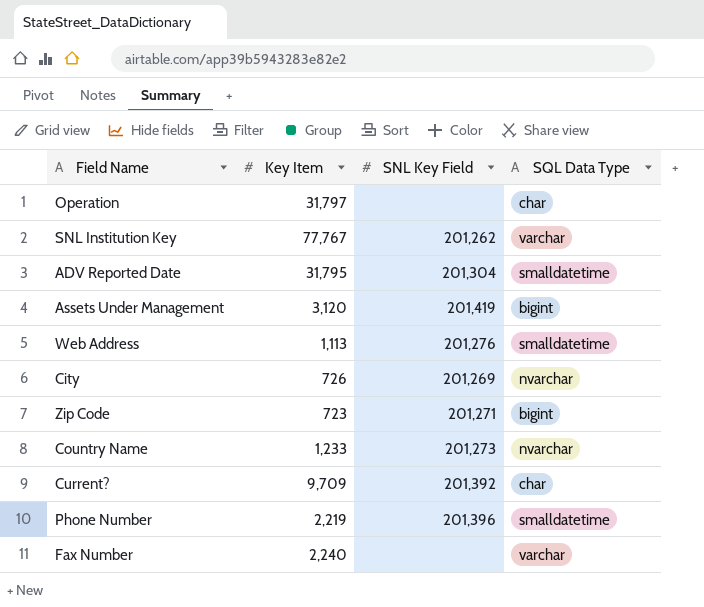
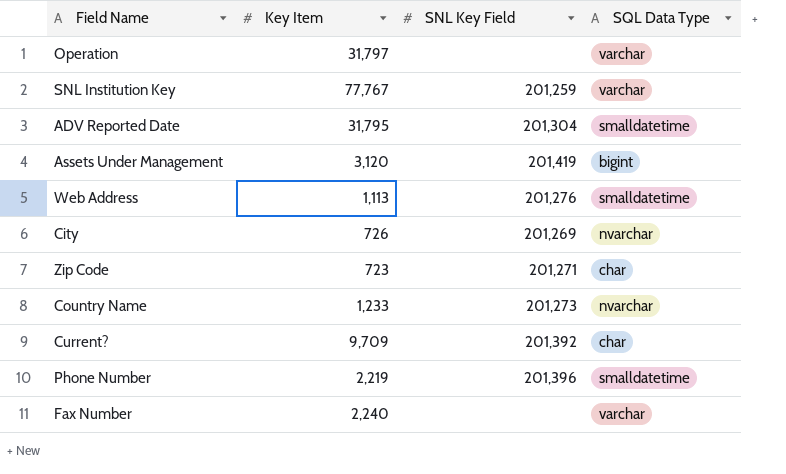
Operation | SQL Data Type: char -> varchar
SNL Institution Key | SNL Key Field: 201,262 -> 201,259
Zip Code | SQL Data Type: bigint -> char

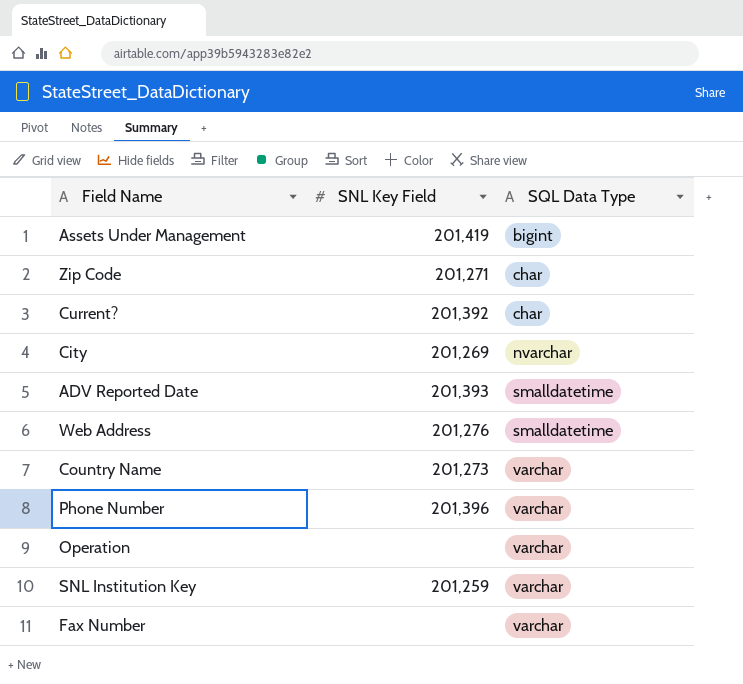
row order: none -> SQL Data Type ascending
column Key Item | position: 2 -> none
ADV Reported Date | SNL Key Field: 201,304 -> 201,393
Country Name | SQL Data Type: nvarchar -> varchar
Phone Number | SQL Data Type: smalldatetime -> varchar

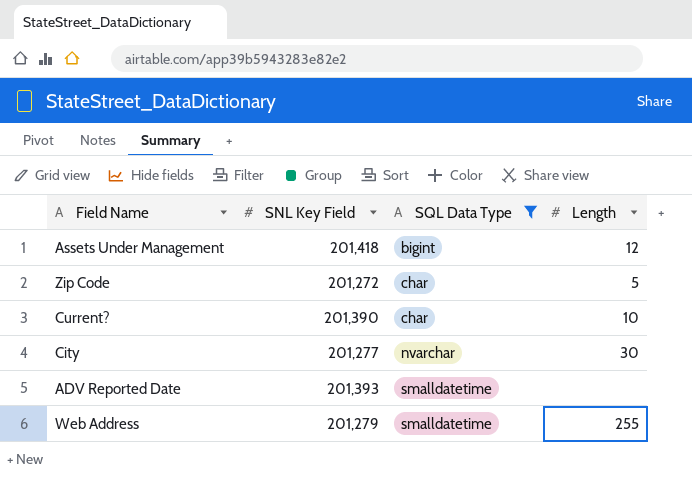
filter: none -> SQL Data Type != varchar
column Length | position: none -> 4
Assets Under Management | SNL Key Field: 201,419 -> 201,418
Zip Code | SNL Key Field: 201,271 -> 201,272
Current? | SNL Key Field: 201,392 -> 201,390
City | SNL Key Field: 201,269 -> 201,277
Web Address | SNL Key Field: 201,276 -> 201,279

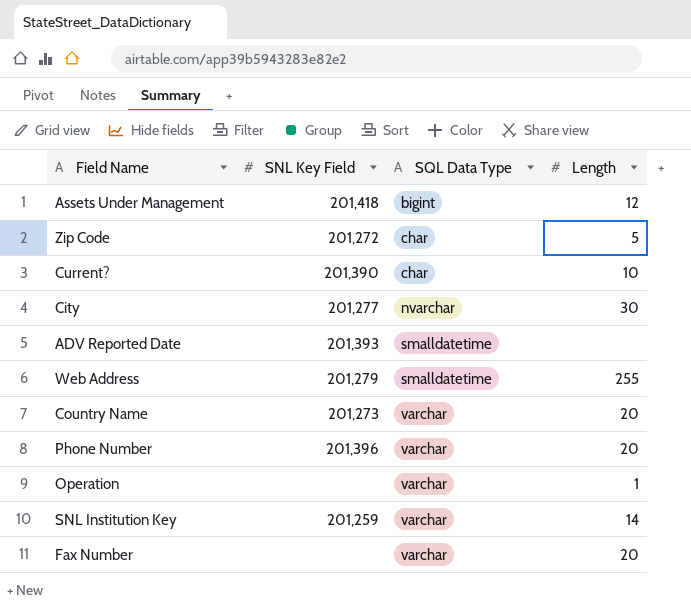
filter: SQL Data Type != varchar -> none

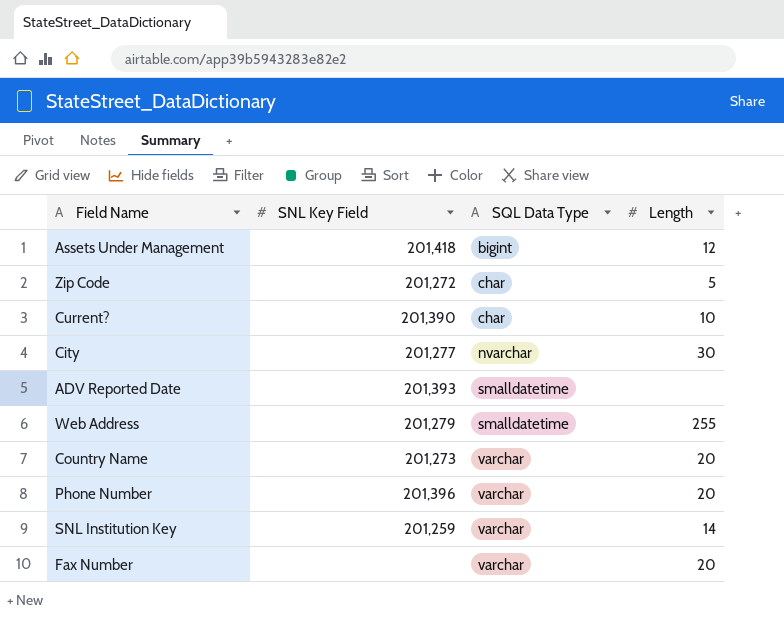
row Operation: none | varchar | 1 -> none

